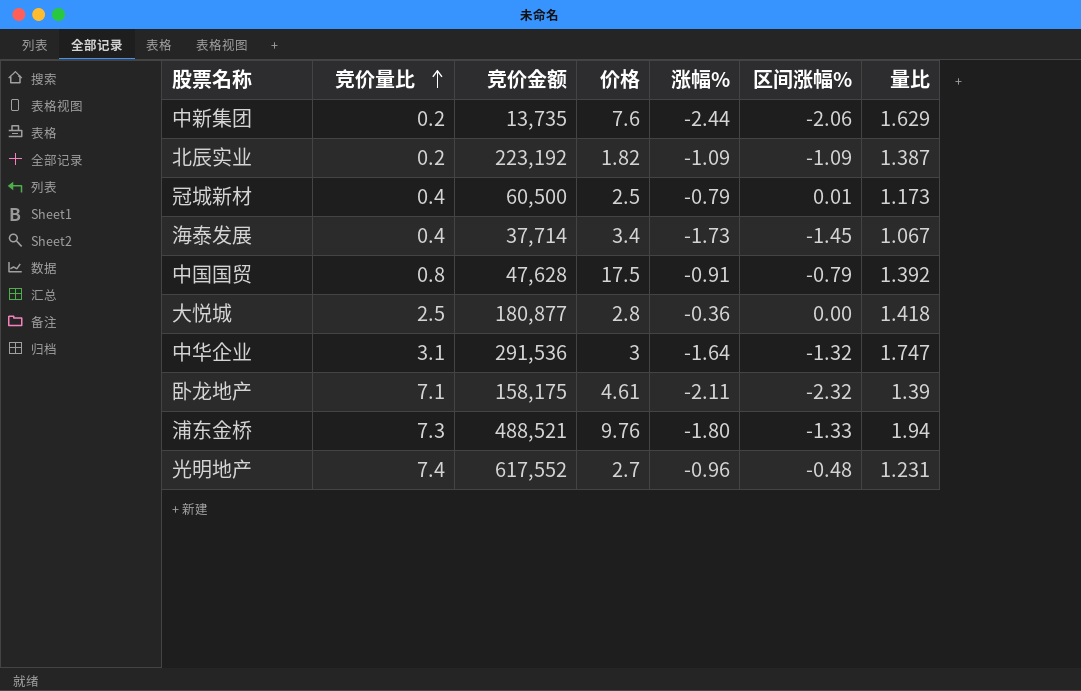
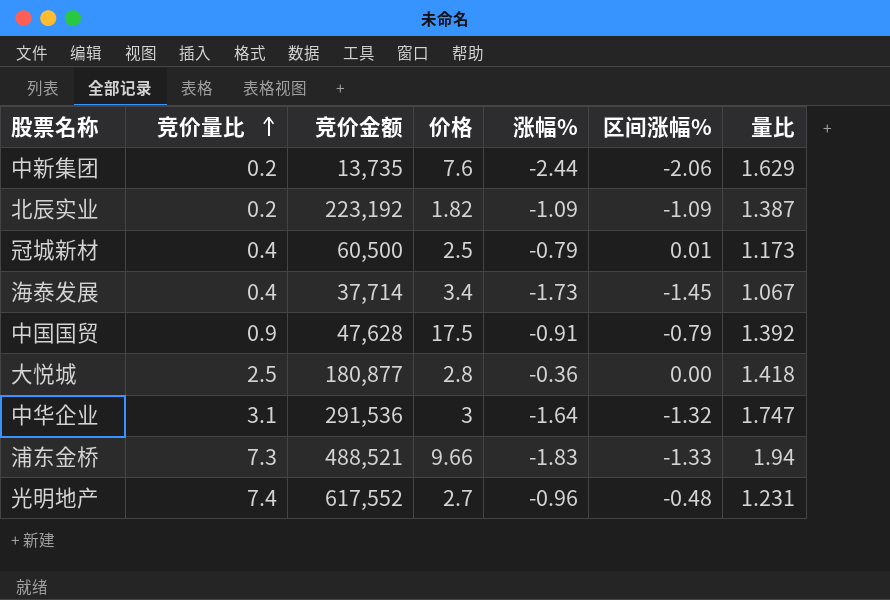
row 卧龙地产: 7.1 | 158,175 | 4.61 | -2.11 | -2.32 | 1.39 -> none
中国国贸 | 竞价量比: 0.8 -> 0.9
浦东金桥 | 价格: 9.76 -> 9.66
浦东金桥 | 涨幅%: -1.80 -> -1.83

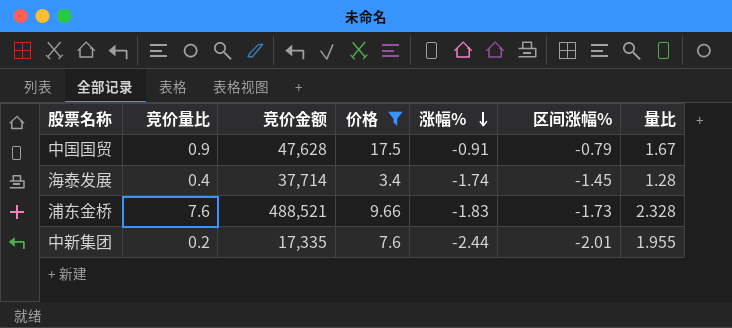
filter: none -> 价格 >= 3.4
row order: 竞价量比 ascending -> 涨幅% descending
中国国贸 | 量比: 1.392 -> 1.67
海泰发展 | 涨幅%: -1.73 -> -1.74
海泰发展 | 量比: 1.067 -> 1.28
浦东金桥 | 竞价量比: 7.3 -> 7.6
浦东金桥 | 区间涨幅%: -1.33 -> -1.73
浦东金桥 | 量比: 1.94 -> 2.328
中新集团 | 竞价金额: 13,735 -> 17,335
中新集团 | 区间涨幅%: -2.06 -> -2.01
中新集团 | 量比: 1.629 -> 1.955

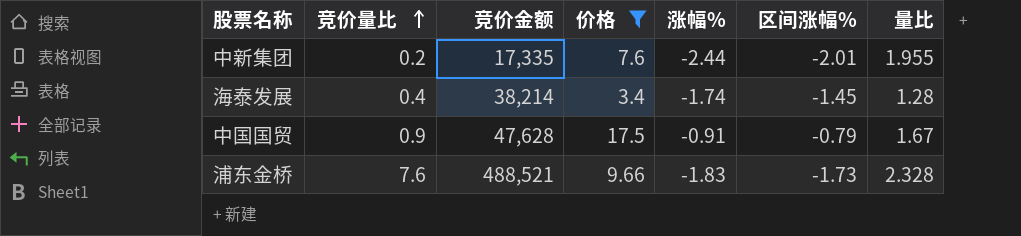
row order: 涨幅% descending -> 竞价量比 ascending
海泰发展 | 竞价金额: 37,714 -> 38,214

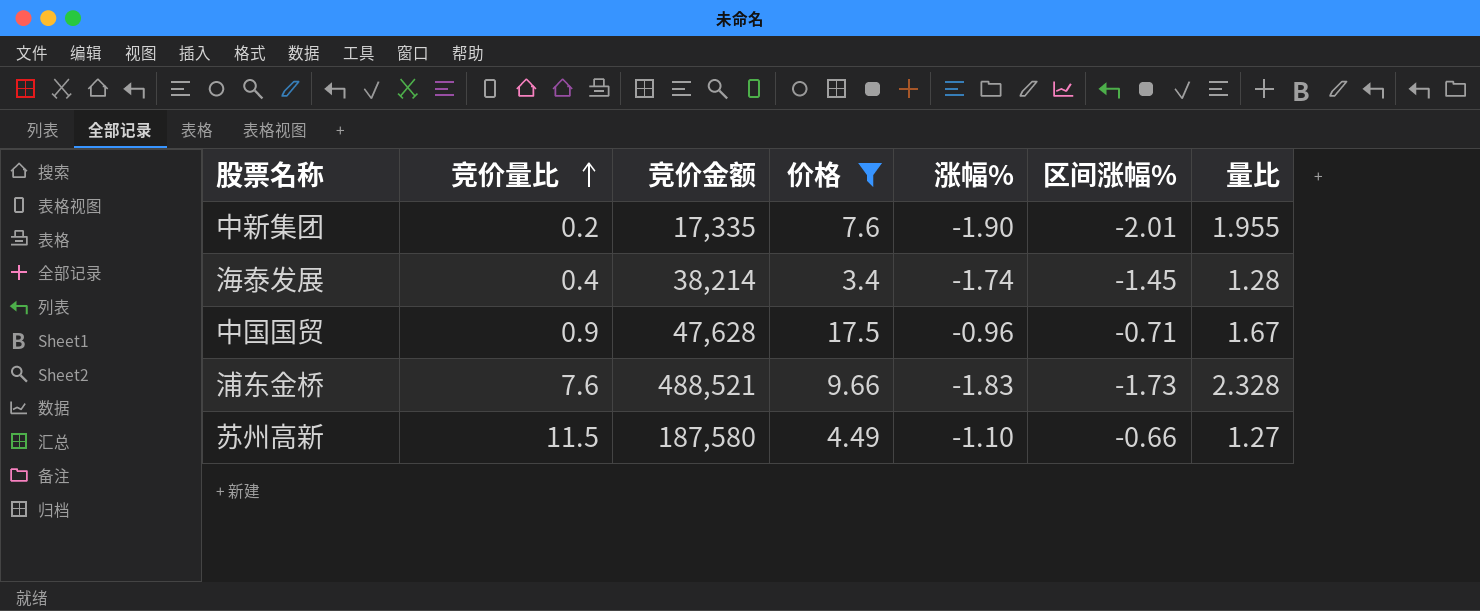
中新集团 | 涨幅%: -2.44 -> -1.90
中国国贸 | 涨幅%: -0.91 -> -0.96
中国国贸 | 区间涨幅%: -0.79 -> -0.71
row 苏州高新: none -> 11.5 | 187,580 | 4.49 | -1.10 | -0.66 | 1.27

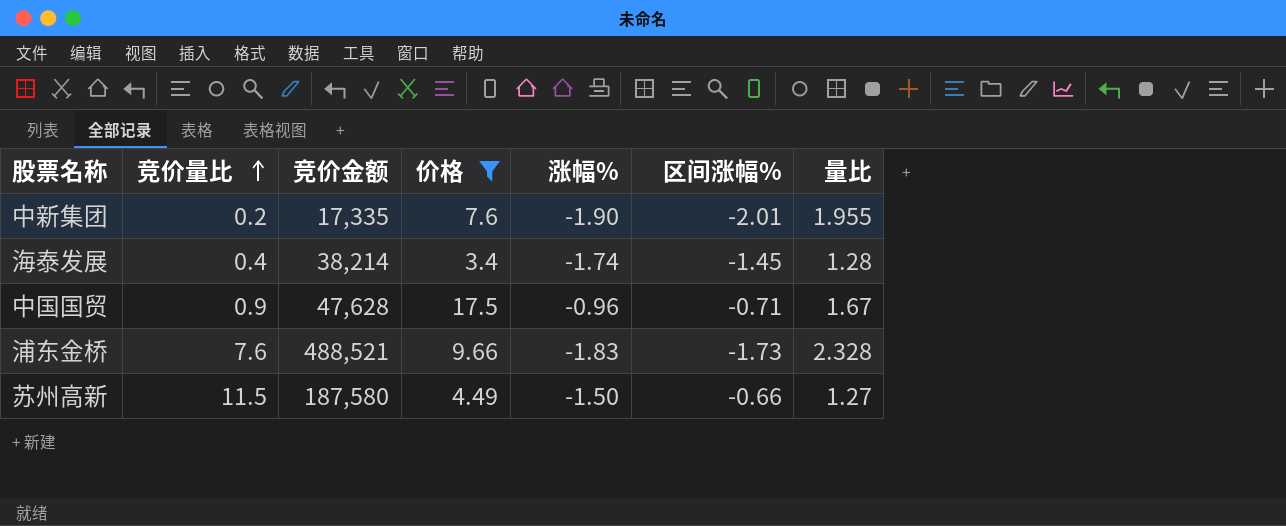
苏州高新 | 涨幅%: -1.10 -> -1.50

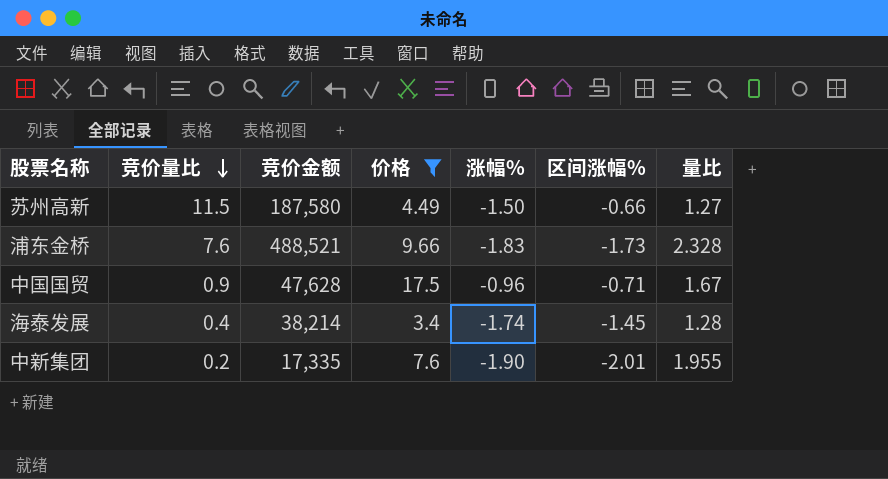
row order: 竞价量比 ascending -> 竞价量比 descending

